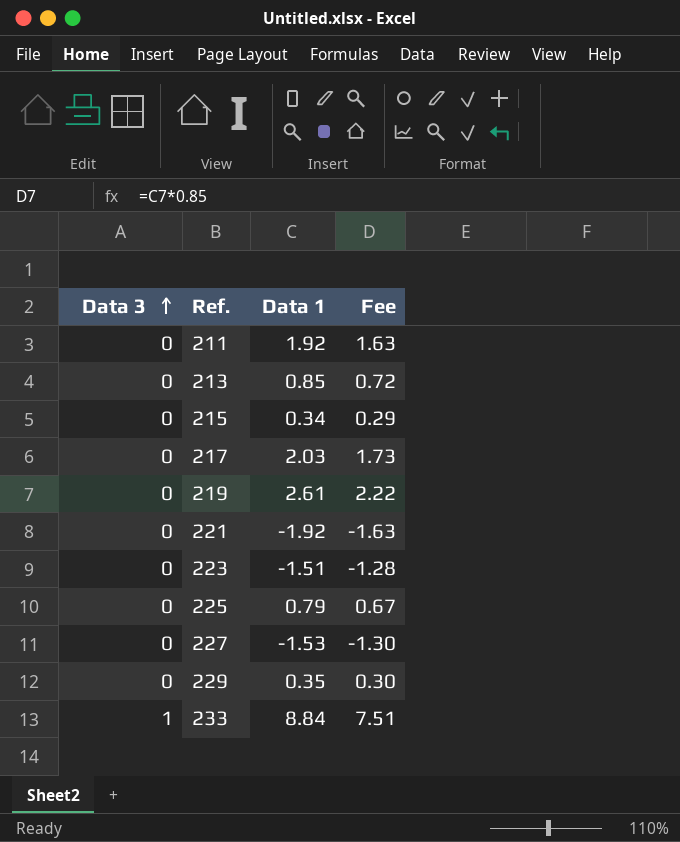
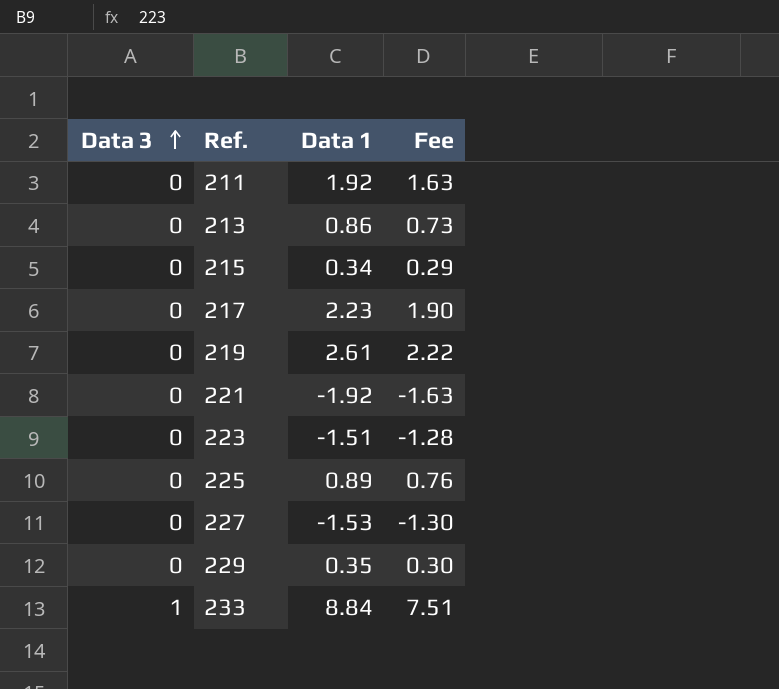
213 | Data 1: 0.85 -> 0.86
213 | Fee: 0.72 -> 0.73
217 | Data 1: 2.03 -> 2.23
217 | Fee: 1.73 -> 1.90
225 | Data 1: 0.79 -> 0.89
225 | Fee: 0.67 -> 0.76

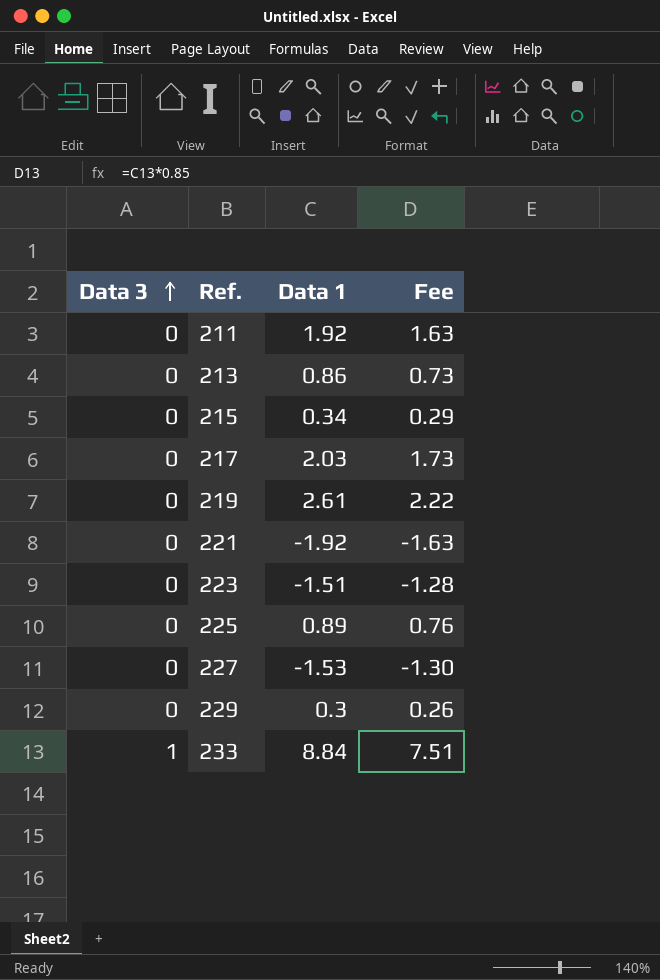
217 | Data 1: 2.23 -> 2.03
217 | Fee: 1.90 -> 1.73
229 | Data 1: 0.35 -> 0.3
229 | Fee: 0.30 -> 0.26

